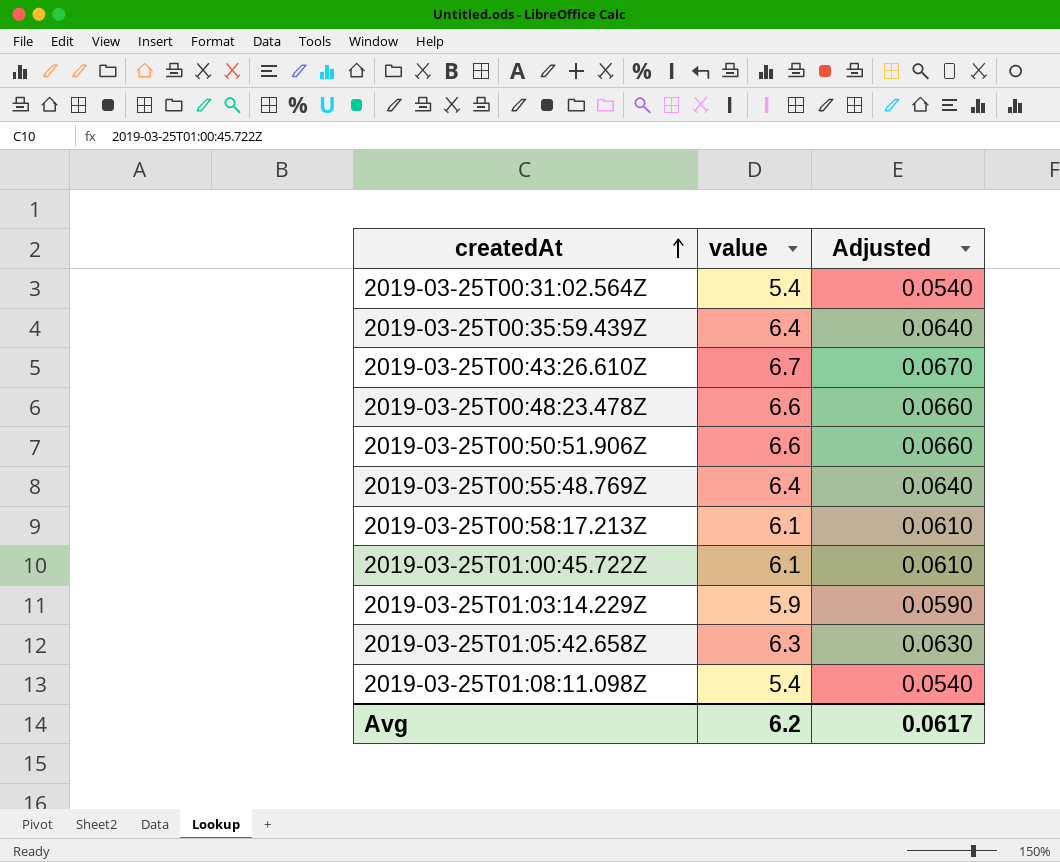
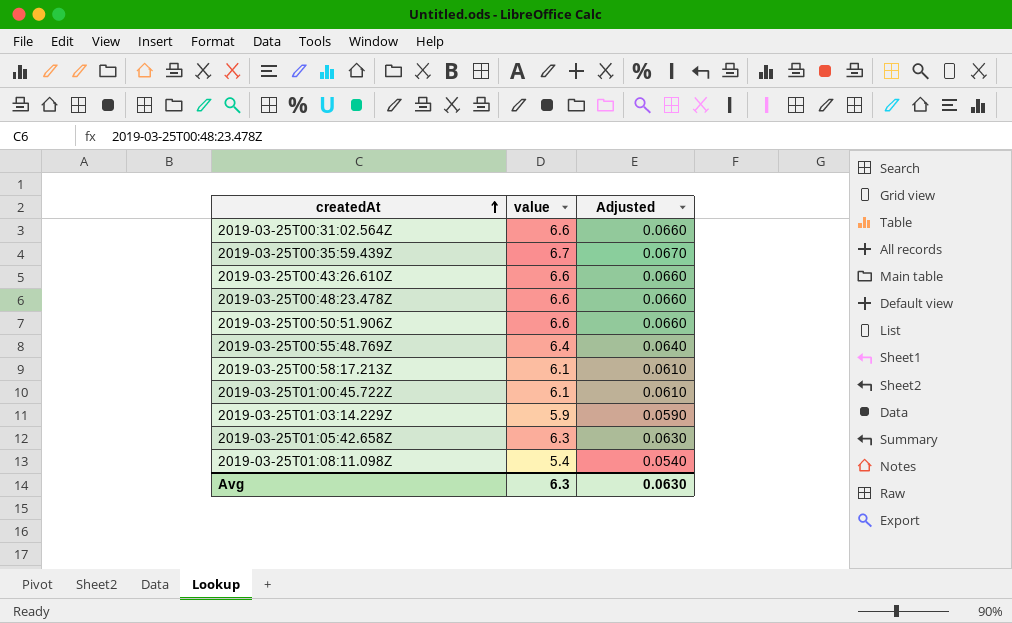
2019-03-25T00:31:02.564Z | value: 5.4 -> 6.6
2019-03-25T00:31:02.564Z | Adjusted: 0.0540 -> 0.0660
2019-03-25T00:35:59.439Z | value: 6.4 -> 6.7
2019-03-25T00:35:59.439Z | Adjusted: 0.0640 -> 0.0670
2019-03-25T00:43:26.610Z | value: 6.7 -> 6.6
2019-03-25T00:43:26.610Z | Adjusted: 0.0670 -> 0.0660
Avg | value: 6.2 -> 6.3
Avg | Adjusted: 0.0617 -> 0.0630

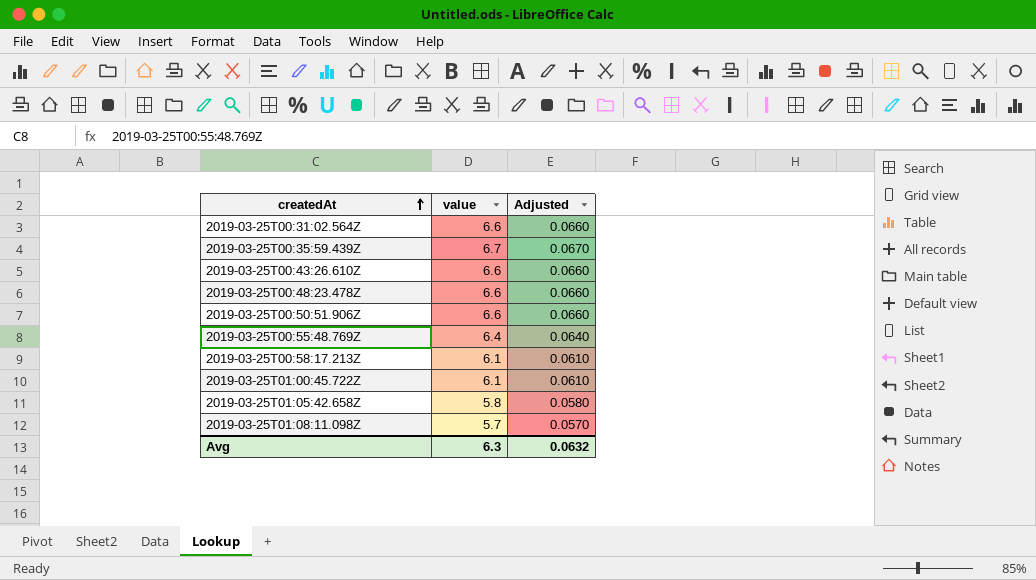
row 2019-03-25T01:03:14.229Z: 5.9 | 0.0590 -> none
2019-03-25T01:05:42.658Z | value: 6.3 -> 5.8
2019-03-25T01:05:42.658Z | Adjusted: 0.0630 -> 0.0580
2019-03-25T01:08:11.098Z | value: 5.4 -> 5.7
2019-03-25T01:08:11.098Z | Adjusted: 0.0540 -> 0.0570
Avg | Adjusted: 0.0630 -> 0.0632

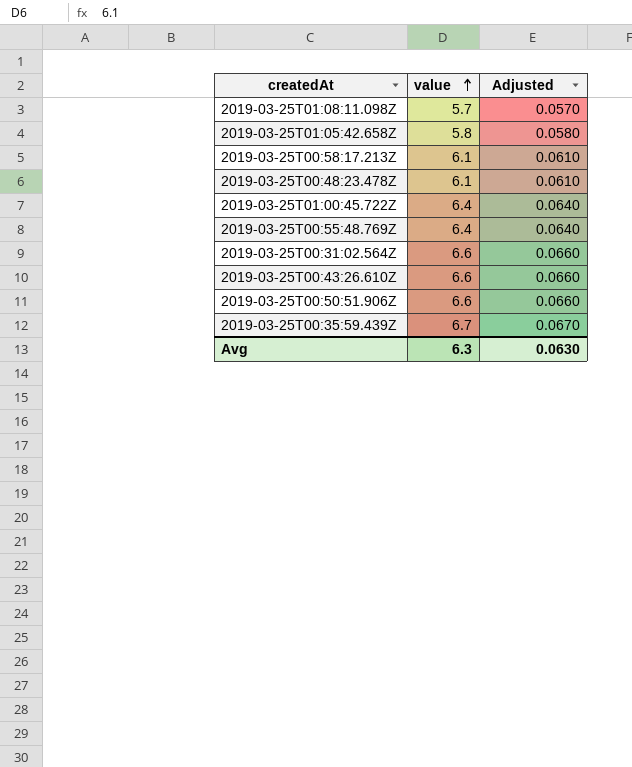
row order: createdAt ascending -> value ascending
2019-03-25T00:48:23.478Z | value: 6.6 -> 6.1
2019-03-25T00:48:23.478Z | Adjusted: 0.0660 -> 0.0610
2019-03-25T01:00:45.722Z | value: 6.1 -> 6.4
2019-03-25T01:00:45.722Z | Adjusted: 0.0610 -> 0.0640
Avg | Adjusted: 0.0632 -> 0.0630

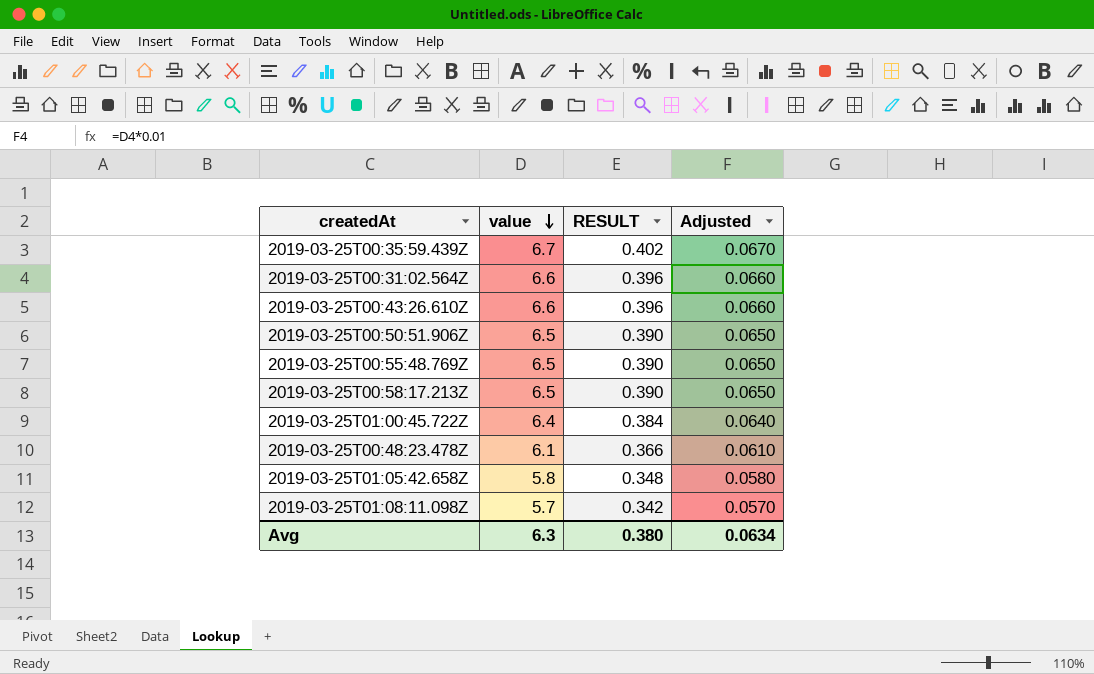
row order: value ascending -> value descending
column RESULT | formula: none -> [value] * 0.06
2019-03-25T00:50:51.906Z | value: 6.6 -> 6.5
2019-03-25T00:50:51.906Z | Adjusted: 0.0660 -> 0.0650
2019-03-25T00:55:48.769Z | value: 6.4 -> 6.5
2019-03-25T00:55:48.769Z | Adjusted: 0.0640 -> 0.0650
2019-03-25T00:58:17.213Z | value: 6.1 -> 6.5
2019-03-25T00:58:17.213Z | Adjusted: 0.0610 -> 0.0650
Avg | Adjusted: 0.0630 -> 0.0634

